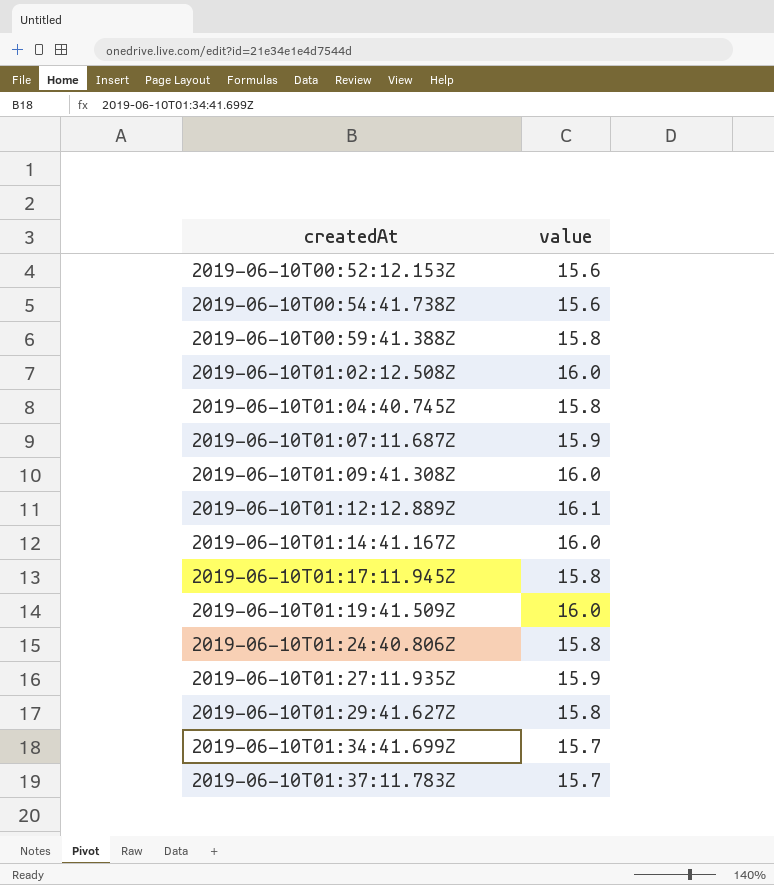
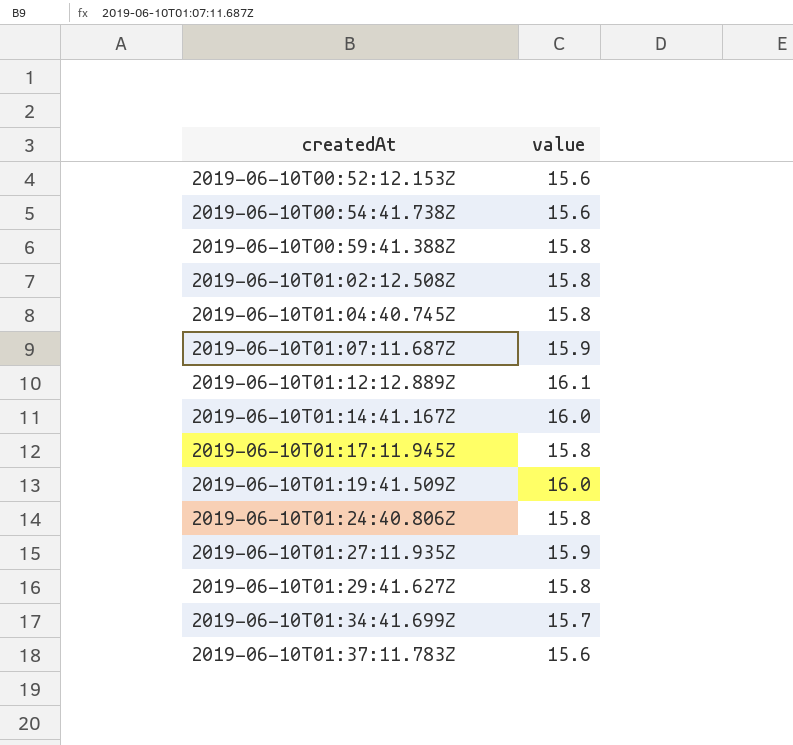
row 2019-06-10T01:09:41.308Z: 16.0 -> none
2019-06-10T01:02:12.508Z | value: 16.0 -> 15.8
2019-06-10T01:37:11.783Z | value: 15.7 -> 15.6

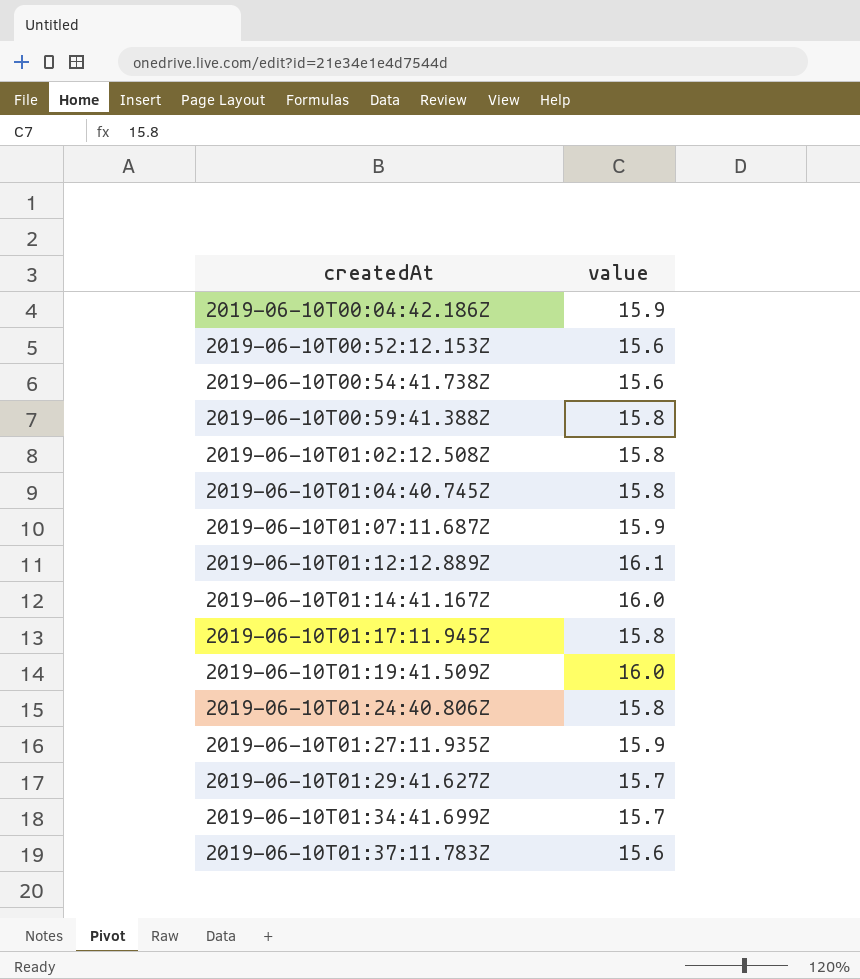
row 2019-06-10T00:04:42.186Z: none -> 15.9
2019-06-10T01:29:41.627Z | value: 15.8 -> 15.7

